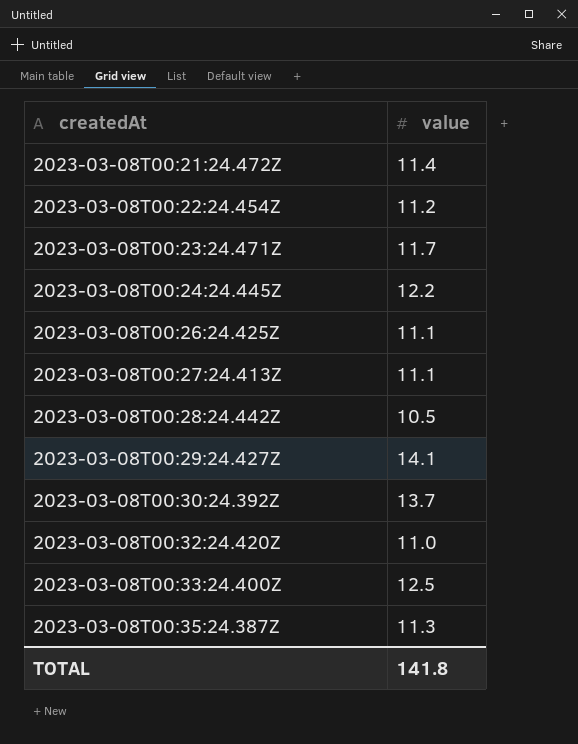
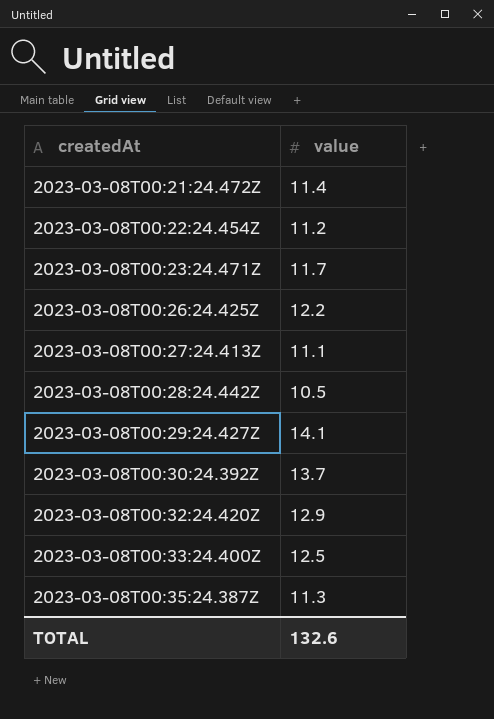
row 2023-03-08T00:24:24.445Z: 12.2 -> none
2023-03-08T00:26:24.425Z | value: 11.1 -> 12.2
2023-03-08T00:32:24.420Z | value: 11.0 -> 12.9
TOTAL | value: 141.8 -> 132.6

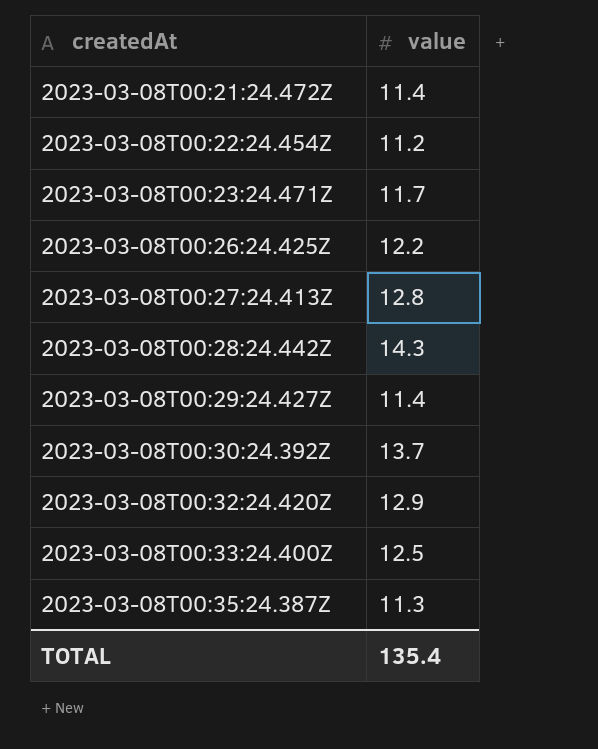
2023-03-08T00:27:24.413Z | value: 11.1 -> 12.8
2023-03-08T00:28:24.442Z | value: 10.5 -> 14.3
2023-03-08T00:29:24.427Z | value: 14.1 -> 11.4
TOTAL | value: 132.6 -> 135.4

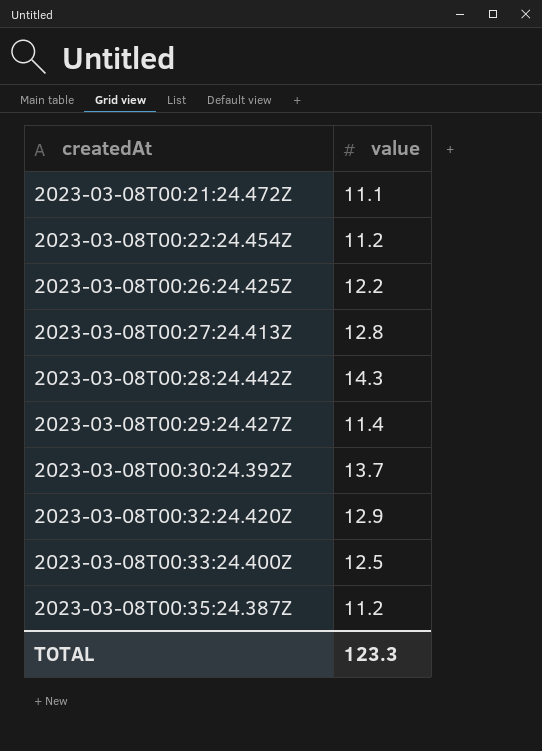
row 2023-03-08T00:23:24.471Z: 11.7 -> none
2023-03-08T00:21:24.472Z | value: 11.4 -> 11.1
2023-03-08T00:35:24.387Z | value: 11.3 -> 11.2
TOTAL | value: 135.4 -> 123.3

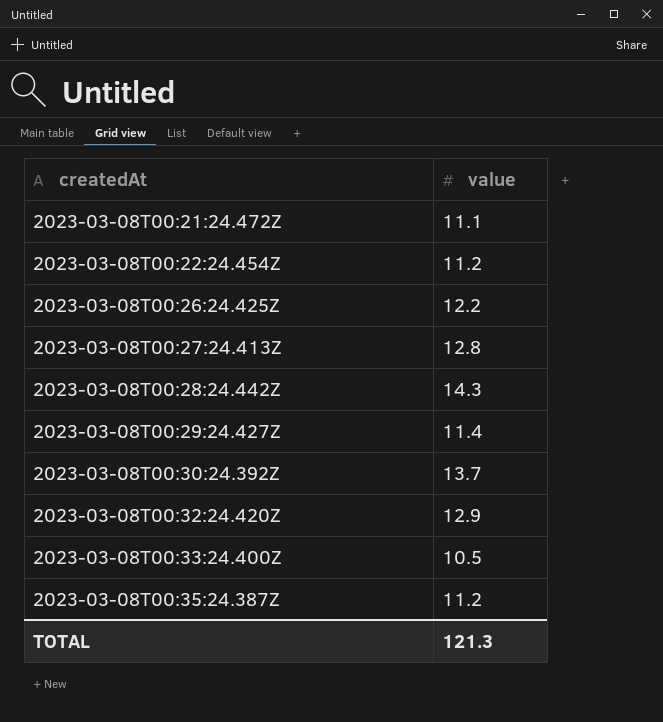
2023-03-08T00:33:24.400Z | value: 12.5 -> 10.5
TOTAL | value: 123.3 -> 121.3

